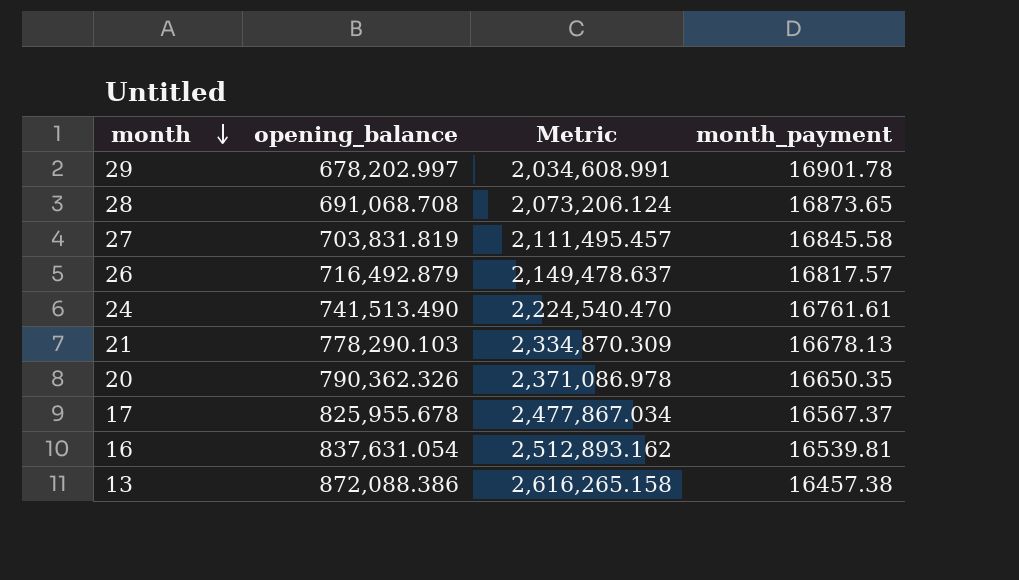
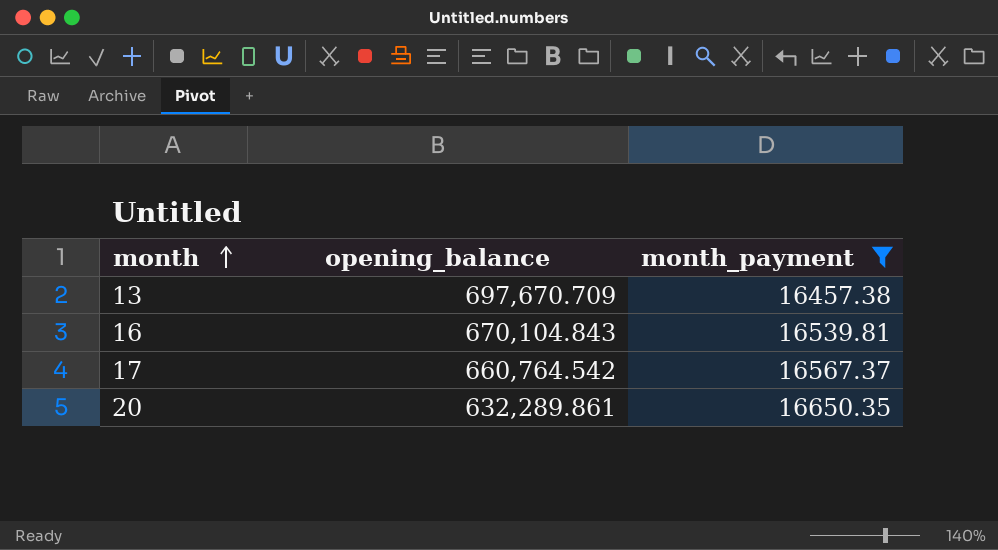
filter: none -> month_payment <= 16650.35
row order: month descending -> month ascending
column Metric | formula: [opening_balance] * 3 -> none
13 | opening_balance: 872,088.386 -> 697,670.709
16 | opening_balance: 837,631.054 -> 670,104.843
17 | opening_balance: 825,955.678 -> 660,764.542
20 | opening_balance: 790,362.326 -> 632,289.861

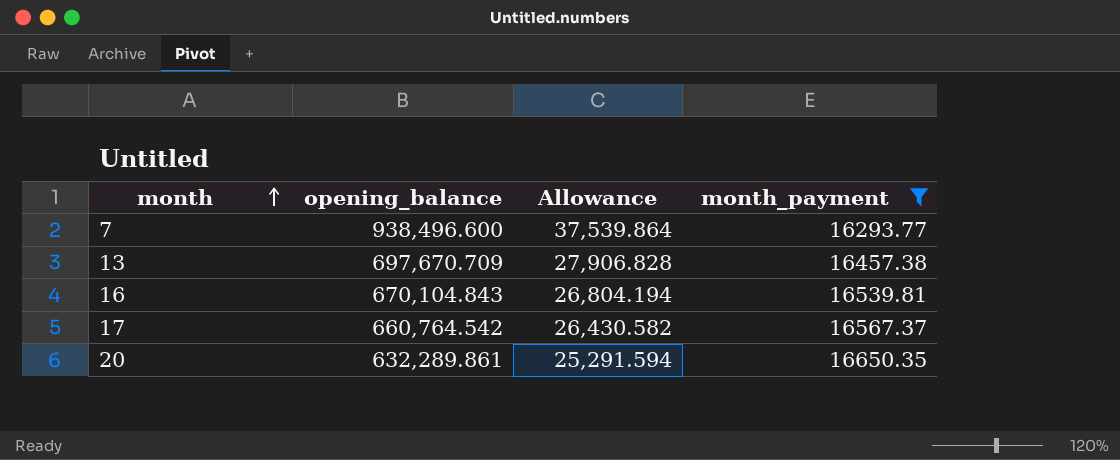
column Allowance | formula: none -> [opening_balance] * 0.04
row 7: none -> 938,496.600 | 37,539.864 | 16293.77

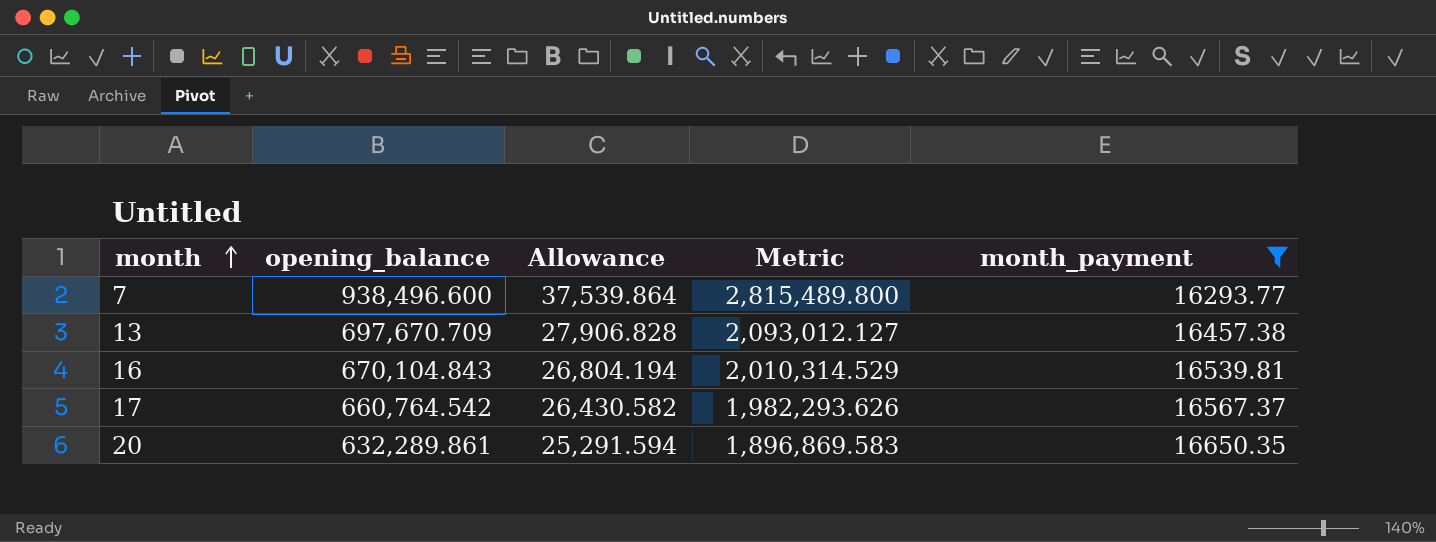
column Metric | formula: none -> [opening_balance] * 3

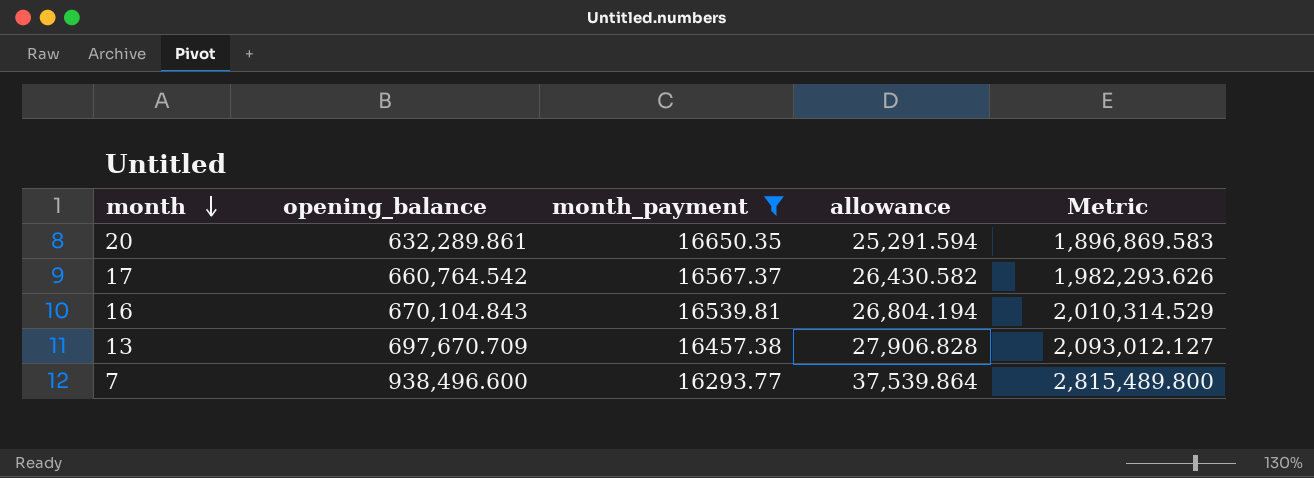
row order: month ascending -> month descending
column month_payment | position: 5 -> 3
column name: Allowance -> allowance

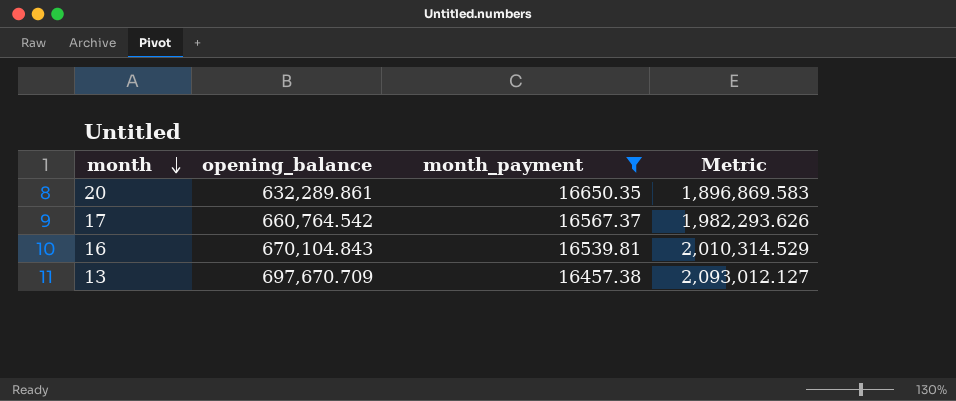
column allowance | formula: [opening_balance] * 0.04 -> none
row 7: 938,496.600 | 16293.77 | 37,539.864 | 2,815,489.800 -> none

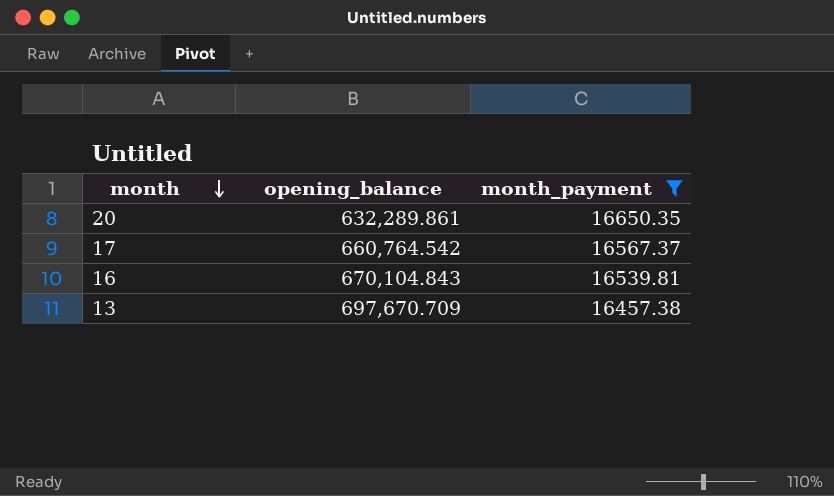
column Metric | formula: [opening_balance] * 3 -> none

